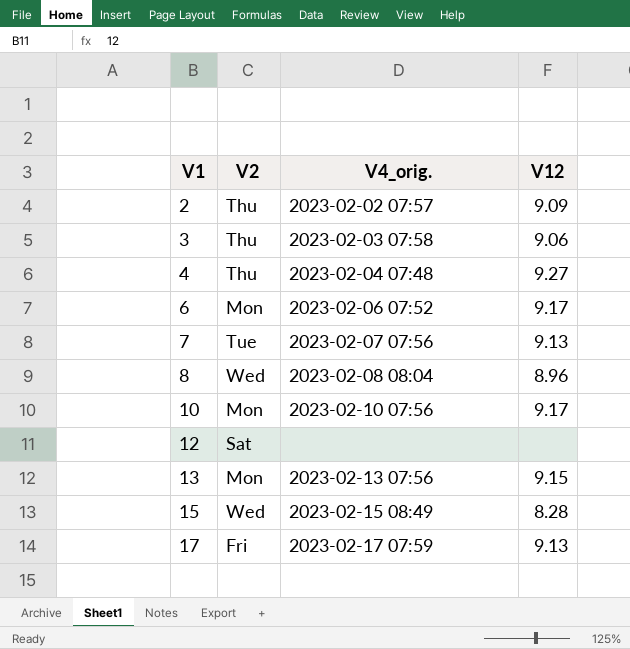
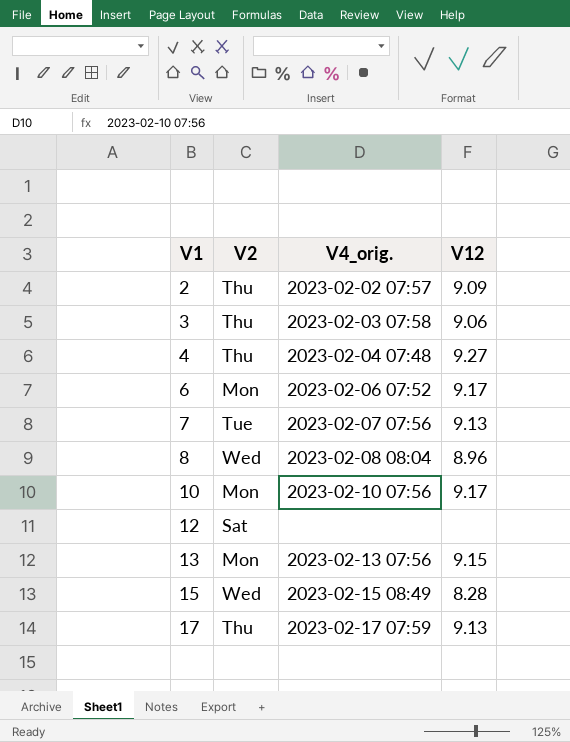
17 | V2: Fri -> Thu

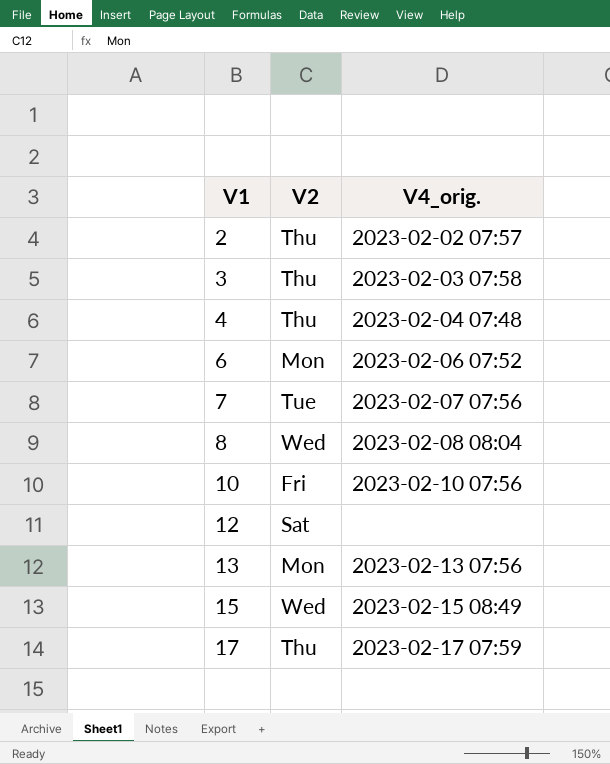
column V12 | position: 4 -> none
10 | V2: Mon -> Fri

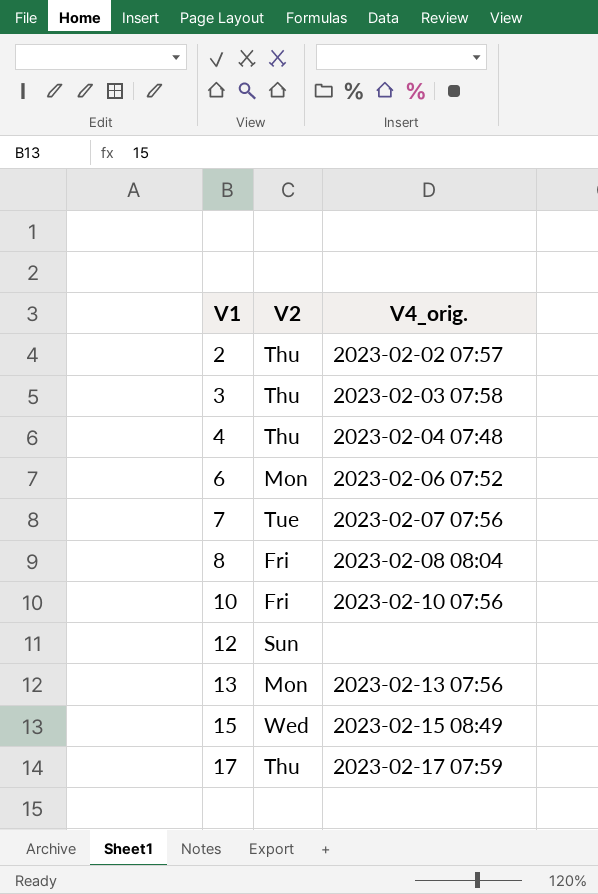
8 | V2: Wed -> Fri
12 | V2: Sat -> Sun

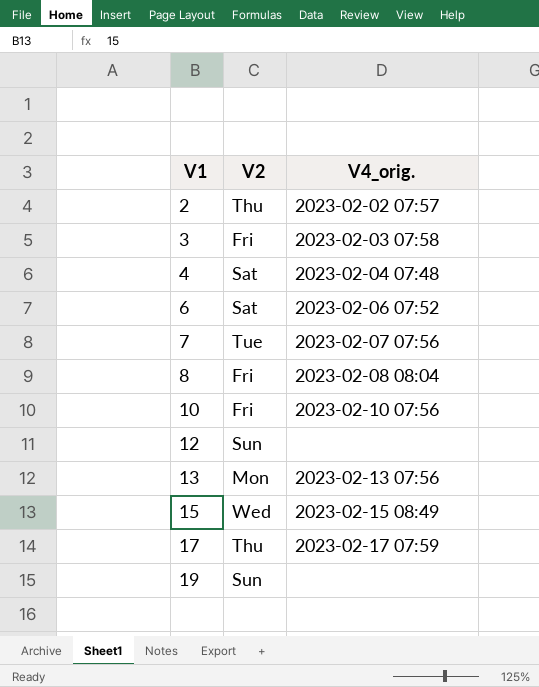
3 | V2: Thu -> Fri
4 | V2: Thu -> Sat
6 | V2: Mon -> Sat
row 19: none -> Sun | none

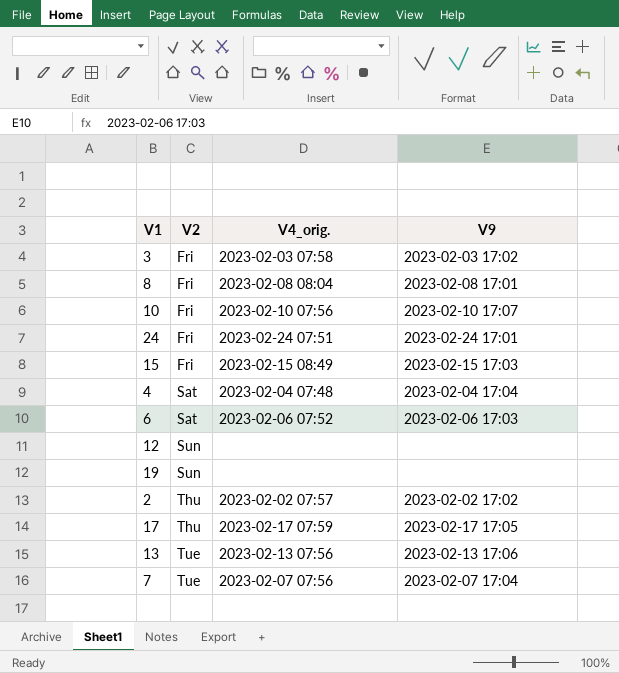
row order: V1 ascending -> V2 ascending
column V9 | position: none -> 4
row 24: none -> Fri | 2023-02-24 07:51 | 2023-02-24 17:01
15 | V2: Wed -> Fri
13 | V2: Mon -> Tue

